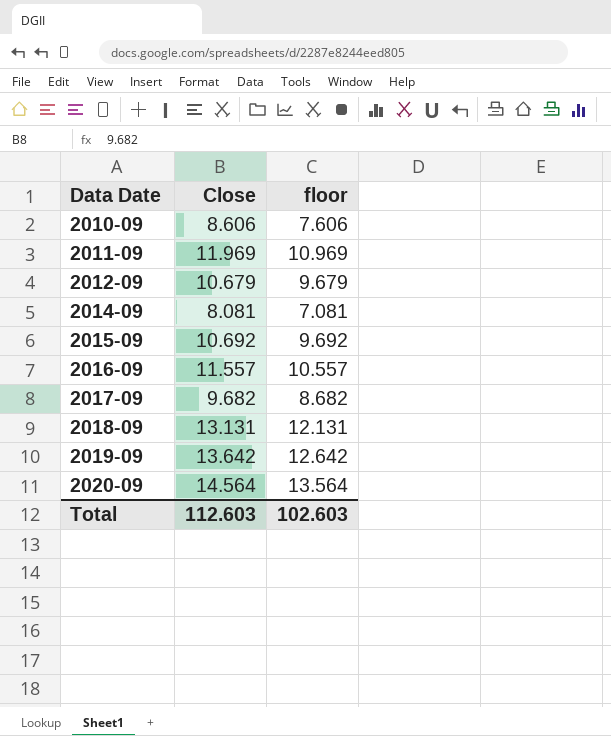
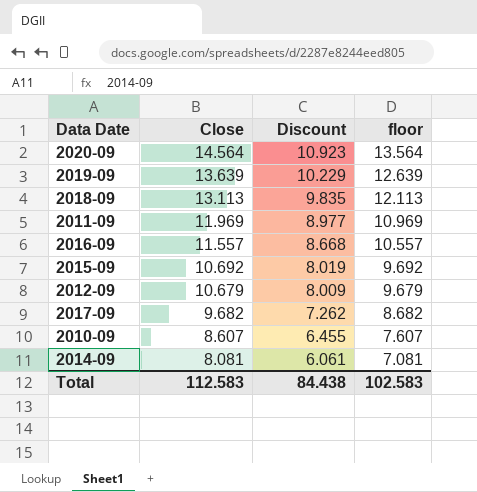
row order: Data Date ascending -> Close descending
column Discount | formula: none -> [Close] * 0.75
2019-09 | Close: 13.642 -> 13.639
2019-09 | floor: 12.642 -> 12.639
2018-09 | Close: 13.131 -> 13.113
2018-09 | floor: 12.131 -> 12.113
2010-09 | Close: 8.606 -> 8.607
2010-09 | floor: 7.606 -> 7.607
Total | Close: 112.603 -> 112.583
Total | floor: 102.603 -> 102.583

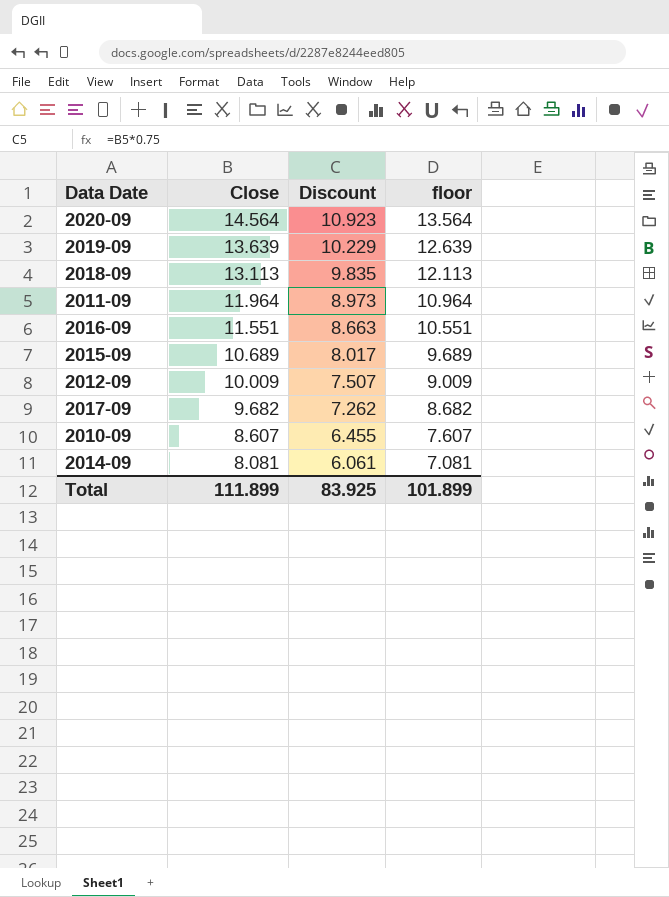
2011-09 | Close: 11.969 -> 11.964
2011-09 | Discount: 8.977 -> 8.973
2011-09 | floor: 10.969 -> 10.964
2016-09 | Close: 11.557 -> 11.551
2016-09 | Discount: 8.668 -> 8.663
2016-09 | floor: 10.557 -> 10.551
2015-09 | Close: 10.692 -> 10.689
2015-09 | Discount: 8.019 -> 8.017
2015-09 | floor: 9.692 -> 9.689
2012-09 | Close: 10.679 -> 10.009
2012-09 | Discount: 8.009 -> 7.507
2012-09 | floor: 9.679 -> 9.009
Total | Close: 112.583 -> 111.899
Total | Discount: 84.438 -> 83.925
Total | floor: 102.583 -> 101.899

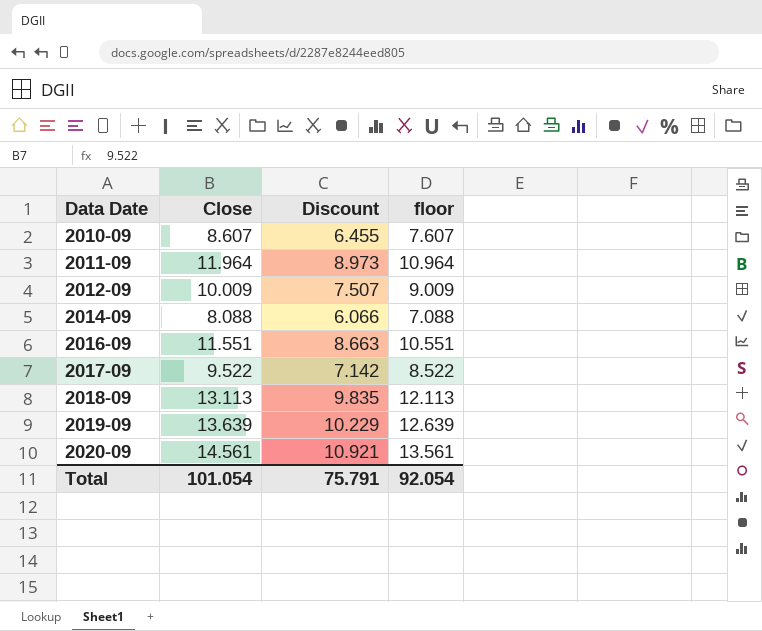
row order: Close descending -> Data Date ascending
row 2015-09: 10.689 | 8.017 | 9.689 -> none
2014-09 | Close: 8.081 -> 8.088
2014-09 | Discount: 6.061 -> 6.066
2014-09 | floor: 7.081 -> 7.088
2017-09 | Close: 9.682 -> 9.522
2017-09 | Discount: 7.262 -> 7.142
2017-09 | floor: 8.682 -> 8.522
2020-09 | Close: 14.564 -> 14.561
2020-09 | Discount: 10.923 -> 10.921
2020-09 | floor: 13.564 -> 13.561
Total | Close: 111.899 -> 101.054
Total | Discount: 83.925 -> 75.791
Total | floor: 101.899 -> 92.054

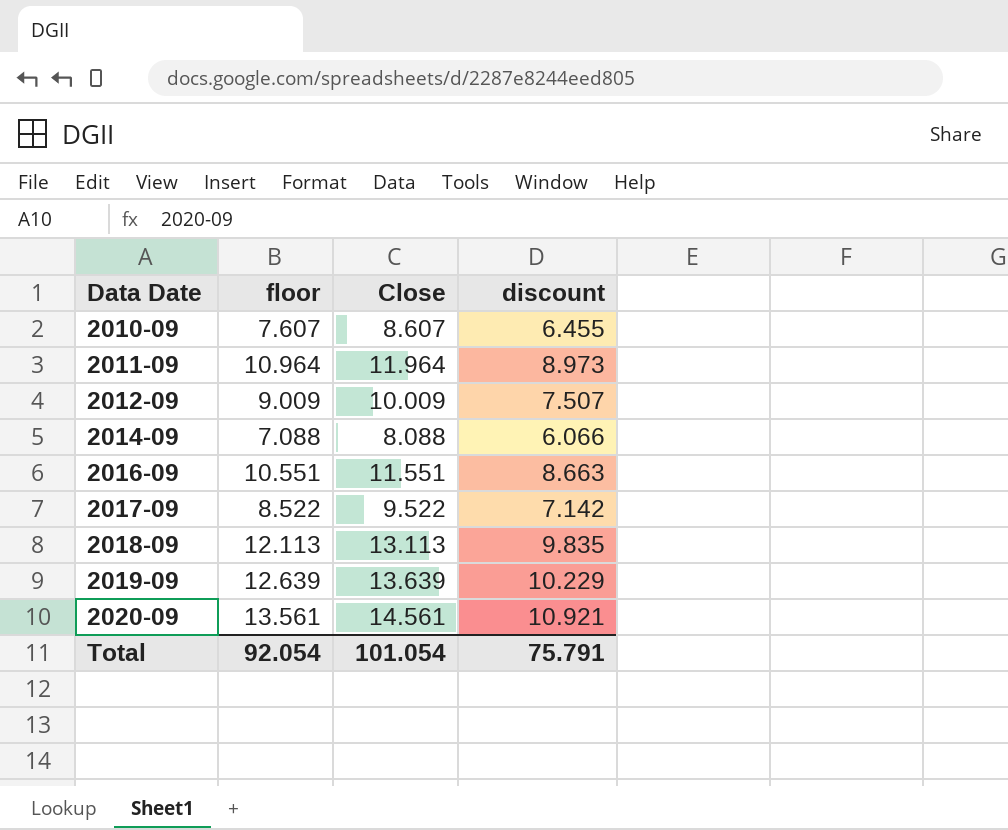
column floor | position: 4 -> 2
column name: Discount -> discount

